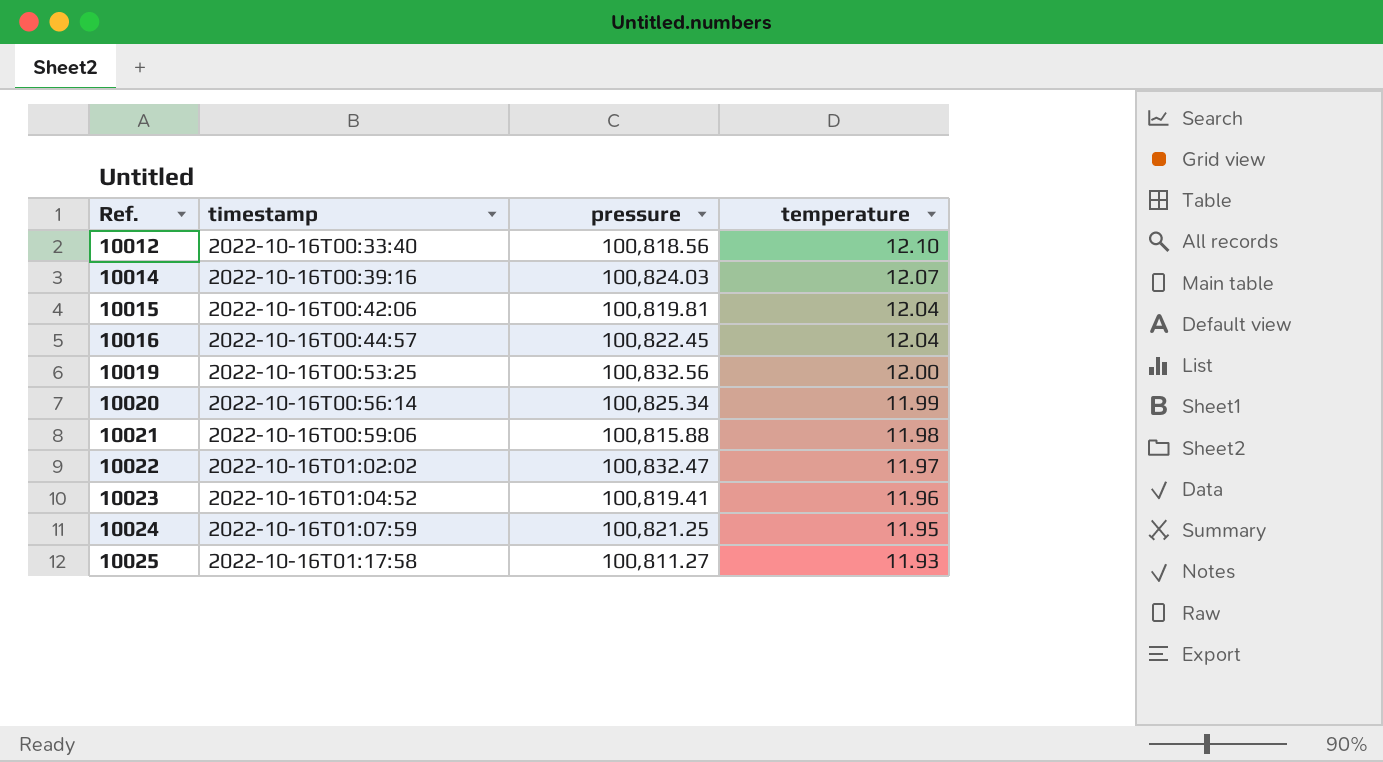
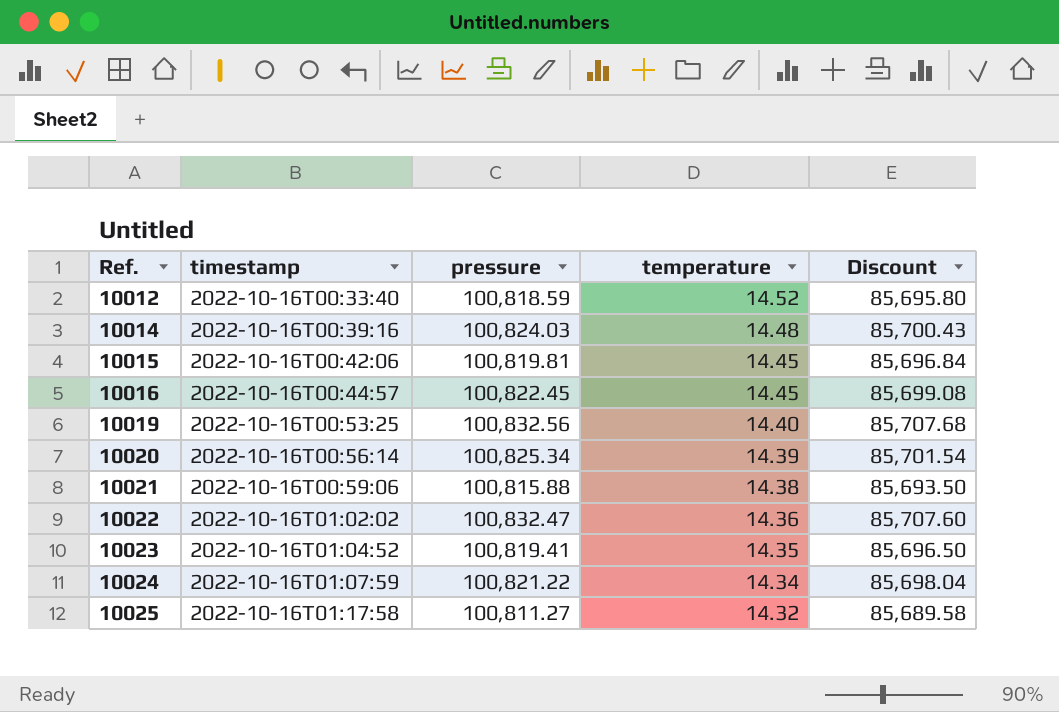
column Discount | formula: none -> [pressure] * 0.85
10012 | pressure: 100,818.56 -> 100,818.59
10012 | temperature: 12.10 -> 14.52
10014 | temperature: 12.07 -> 14.48
10015 | temperature: 12.04 -> 14.45
10016 | temperature: 12.04 -> 14.45
10019 | temperature: 12.00 -> 14.40
10020 | temperature: 11.99 -> 14.39
10021 | temperature: 11.98 -> 14.38
10022 | temperature: 11.97 -> 14.36
10023 | temperature: 11.96 -> 14.35
10024 | pressure: 100,821.25 -> 100,821.22
10024 | temperature: 11.95 -> 14.34
10025 | temperature: 11.93 -> 14.32

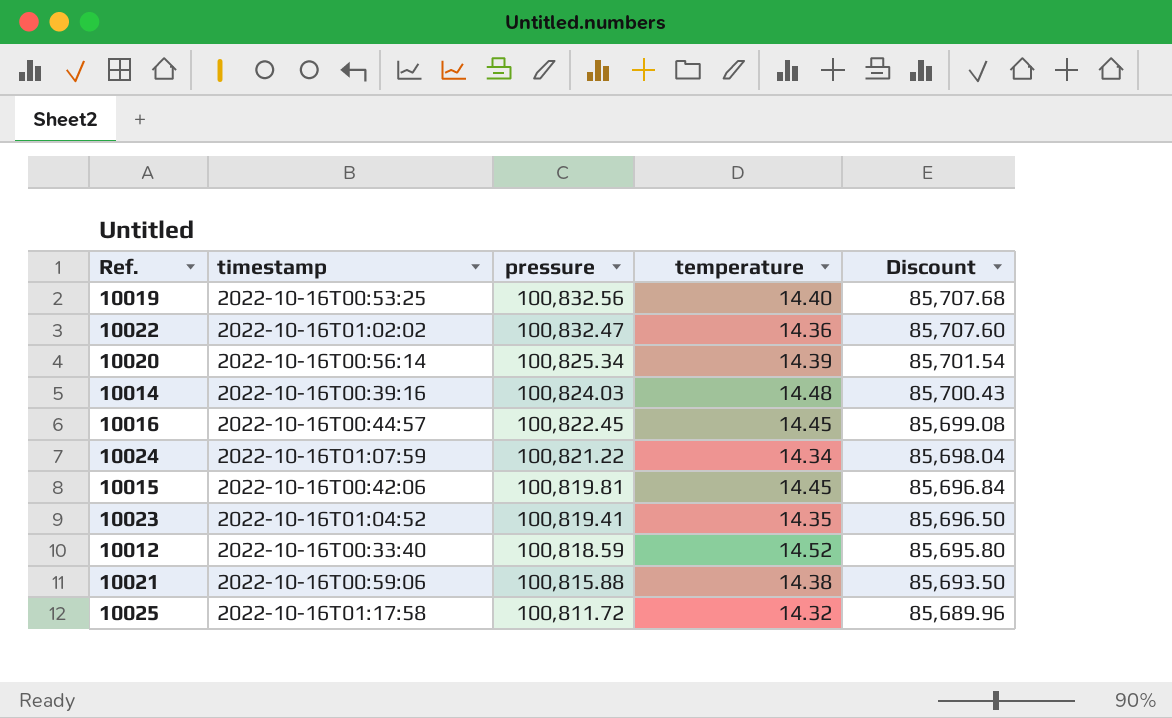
row order: Ref. ascending -> pressure descending
10025 | pressure: 100,811.27 -> 100,811.72
10025 | Discount: 85,689.58 -> 85,689.96

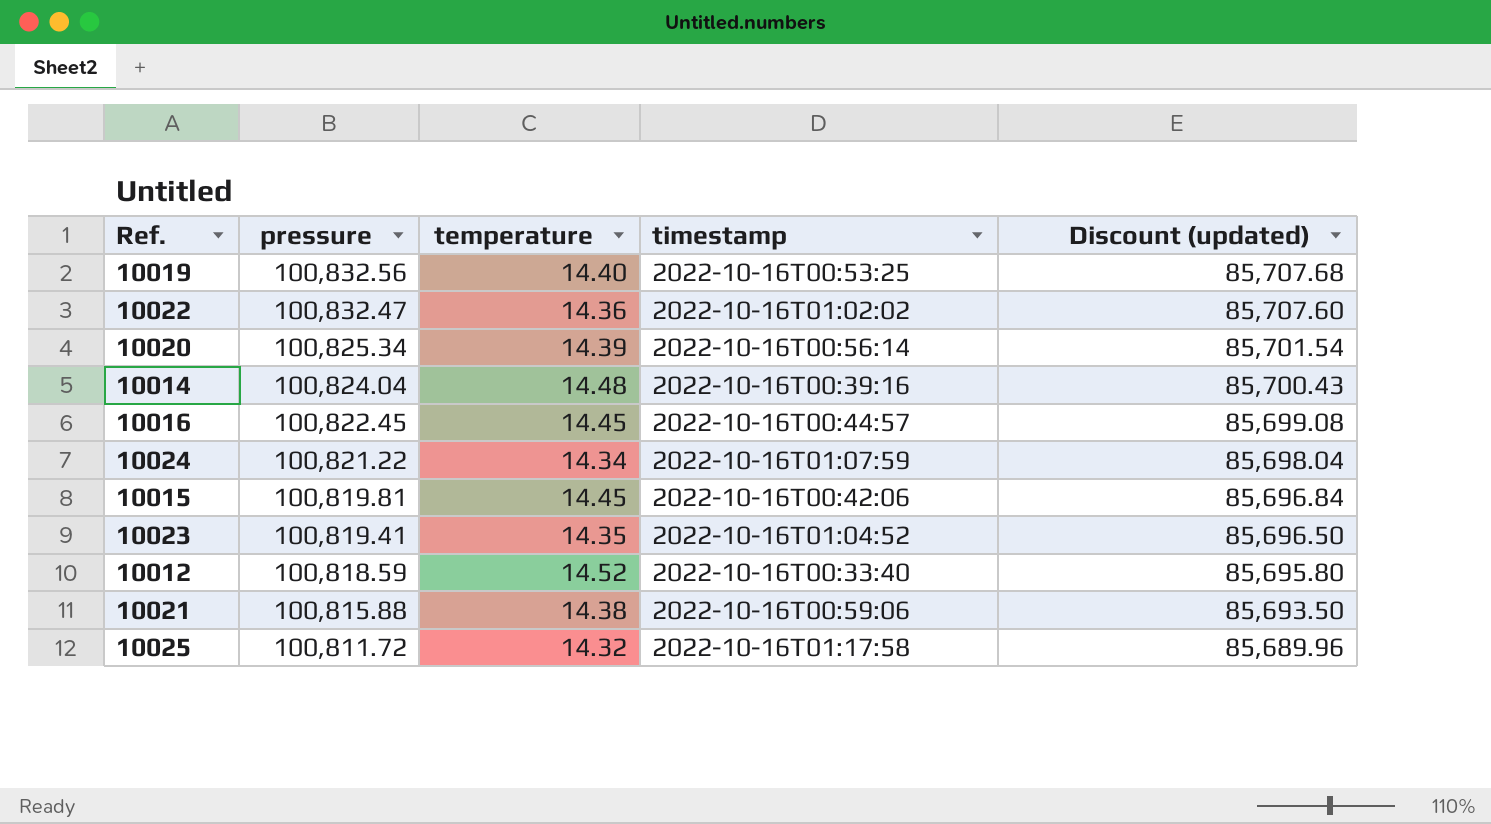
column timestamp | position: 2 -> 4
column name: Discount -> Discount (updated)
10014 | pressure: 100,824.03 -> 100,824.04

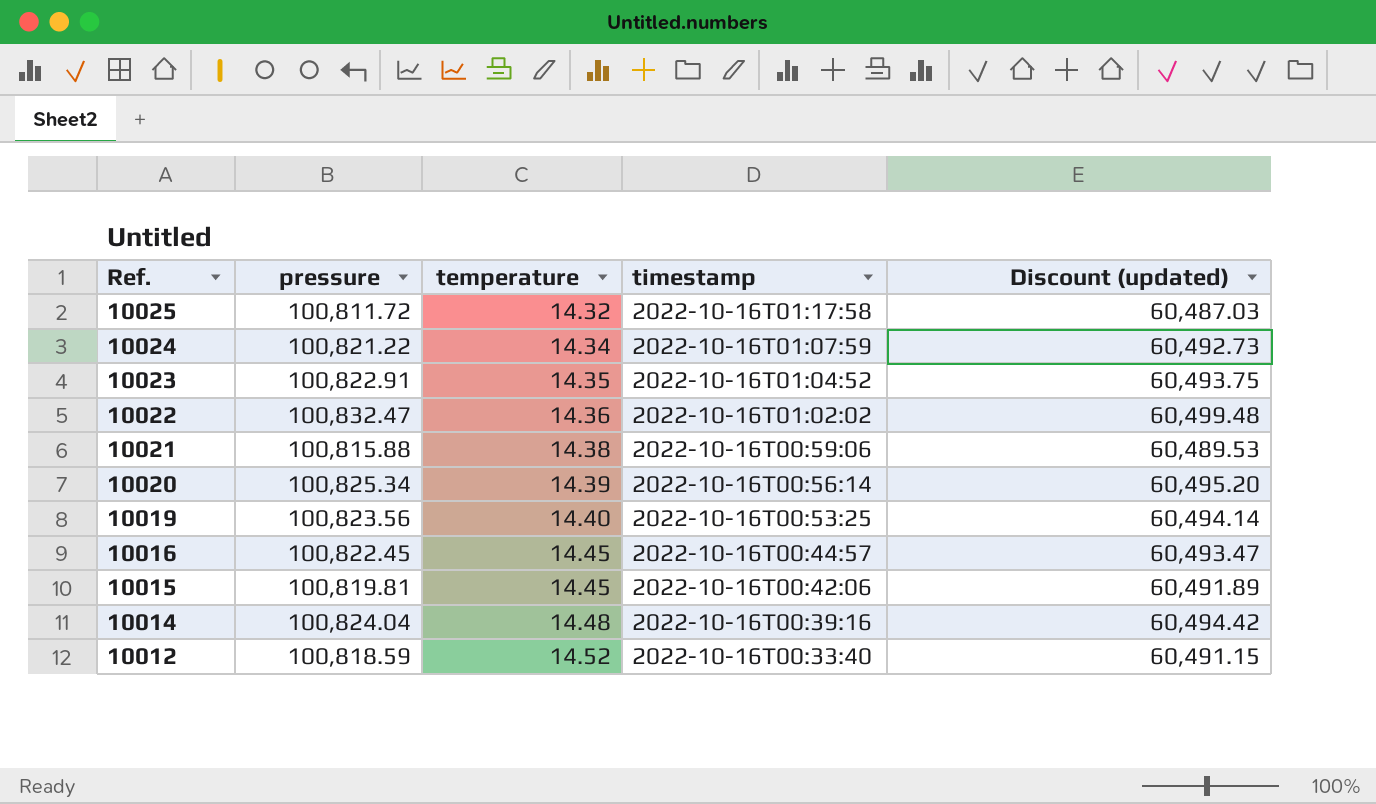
row order: pressure descending -> Ref. descending
column Discount (updated) | formula: [pressure] * 0.85 -> [pressure] * 0.6
10023 | pressure: 100,819.41 -> 100,822.91
10019 | pressure: 100,832.56 -> 100,823.56

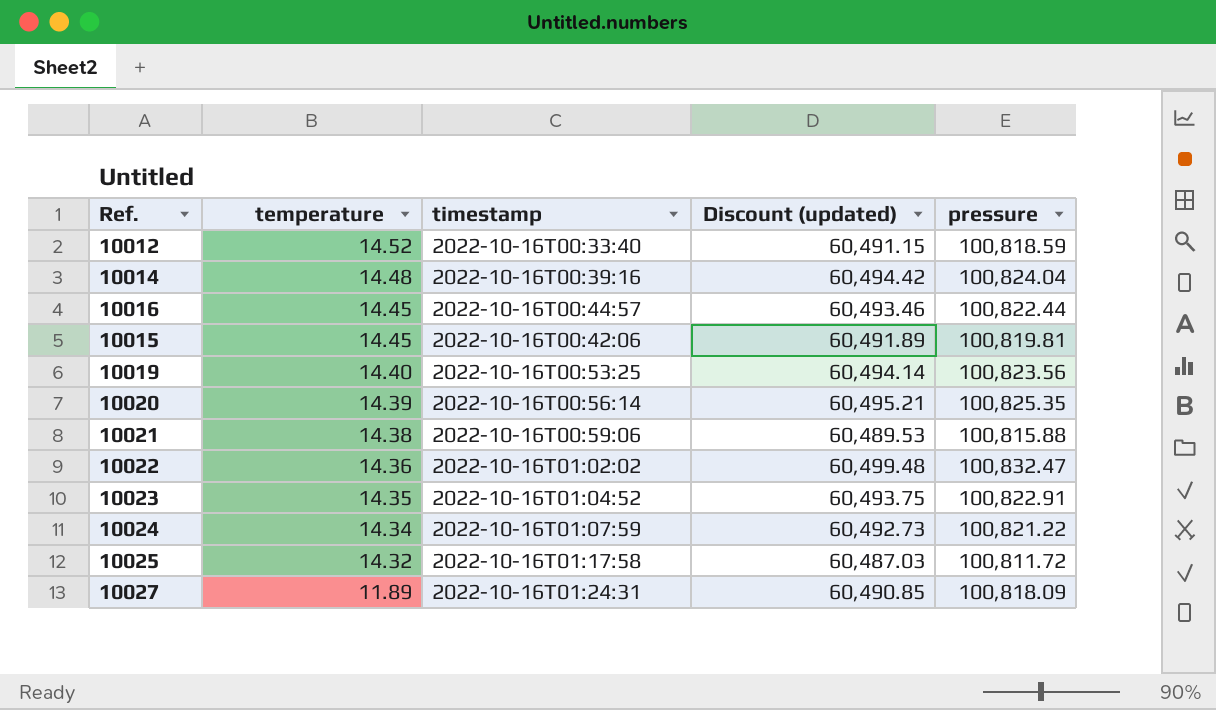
row order: Ref. descending -> temperature descending
column pressure | position: 2 -> 5
10016 | Discount (updated): 60,493.47 -> 60,493.46
10016 | pressure: 100,822.45 -> 100,822.44
10020 | Discount (updated): 60,495.20 -> 60,495.21
10020 | pressure: 100,825.34 -> 100,825.35
row 10027: none -> 11.89 | 2022-10-16T01:24:31 | 60,490.85 | 100,818.09

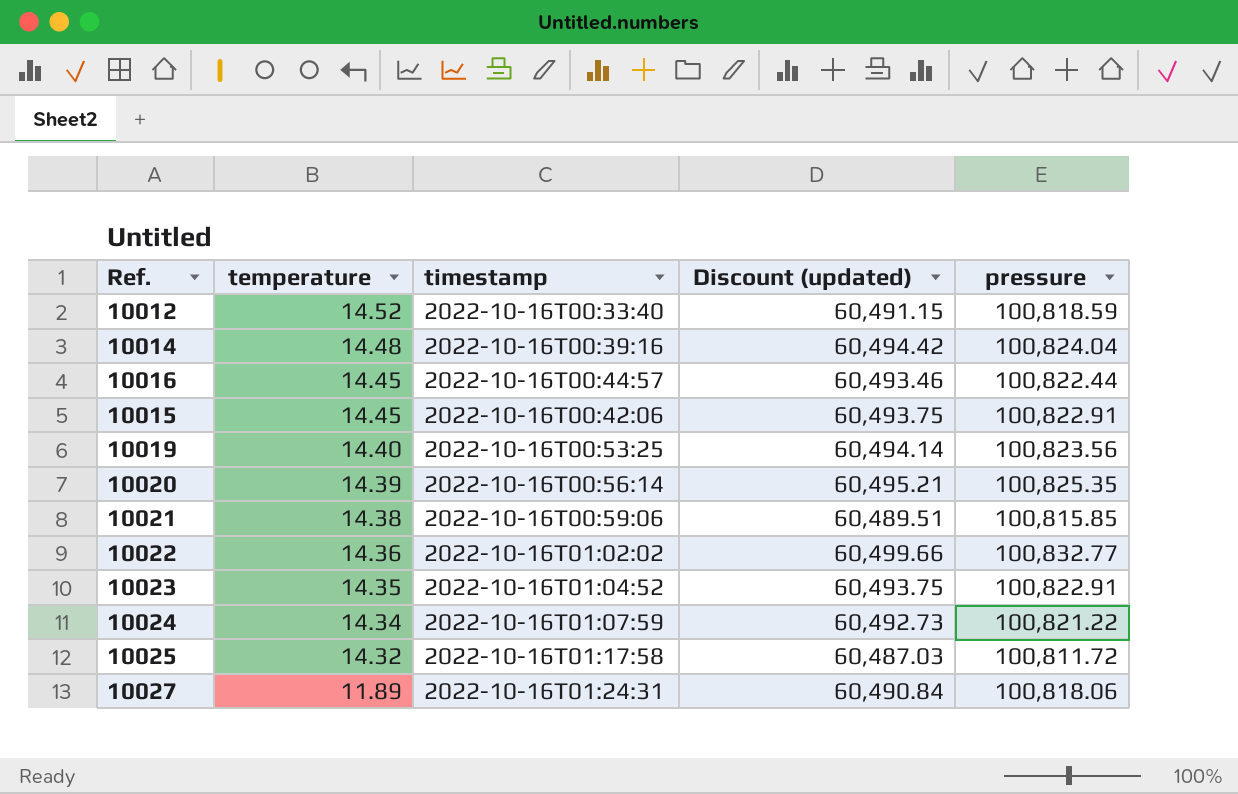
10015 | Discount (updated): 60,491.89 -> 60,493.75
10015 | pressure: 100,819.81 -> 100,822.91
10021 | Discount (updated): 60,489.53 -> 60,489.51
10021 | pressure: 100,815.88 -> 100,815.85
10022 | Discount (updated): 60,499.48 -> 60,499.66
10022 | pressure: 100,832.47 -> 100,832.77
10027 | Discount (updated): 60,490.85 -> 60,490.84
10027 | pressure: 100,818.09 -> 100,818.06

